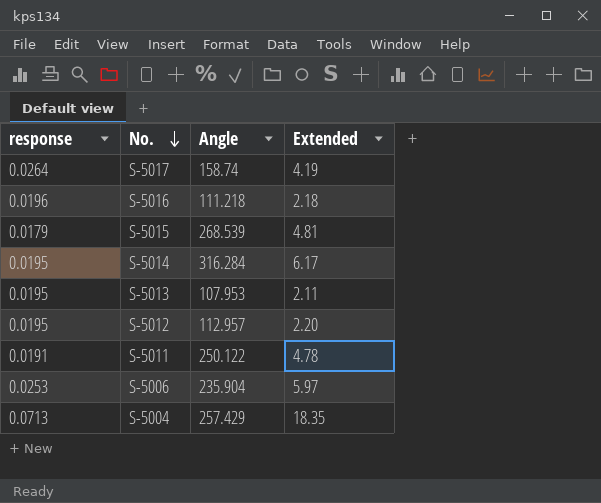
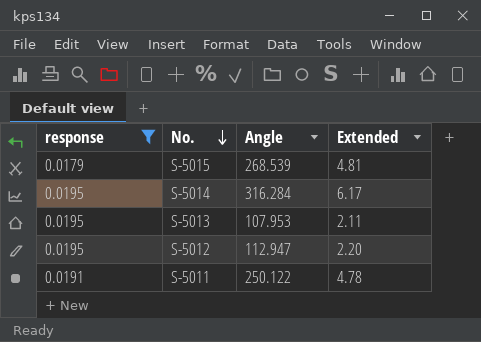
filter: none -> response <= 0.0195
S-5012 | Angle: 112.957 -> 112.947

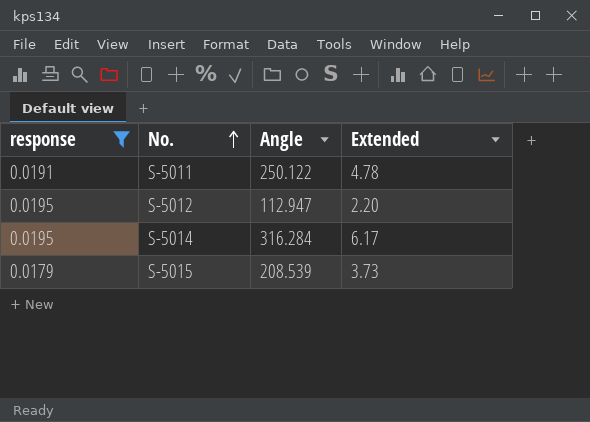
row order: No. descending -> No. ascending
row S-5013: 0.0195 | 107.953 | 2.11 -> none
S-5015 | Angle: 268.539 -> 208.539
S-5015 | Extended: 4.81 -> 3.73

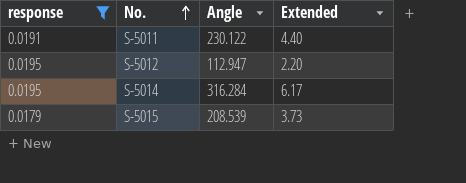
S-5011 | Angle: 250.122 -> 230.122
S-5011 | Extended: 4.78 -> 4.40

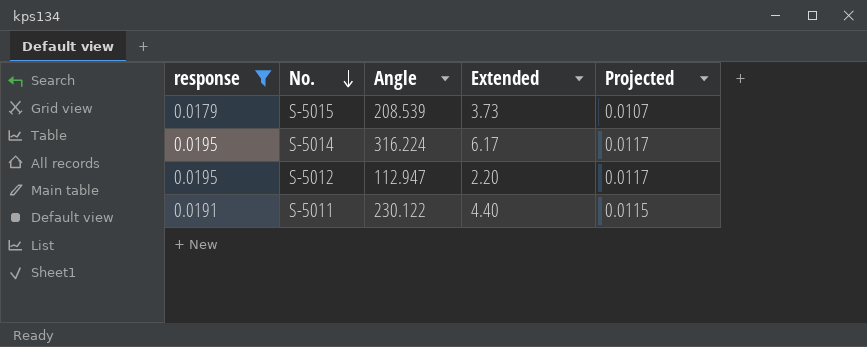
row order: No. ascending -> No. descending
column Projected | formula: none -> [response] * 0.6
S-5014 | Angle: 316.284 -> 316.224

